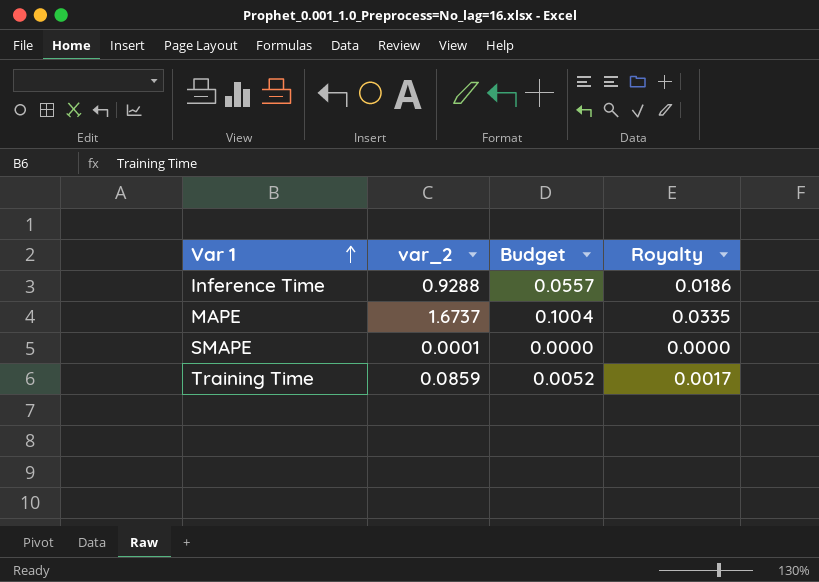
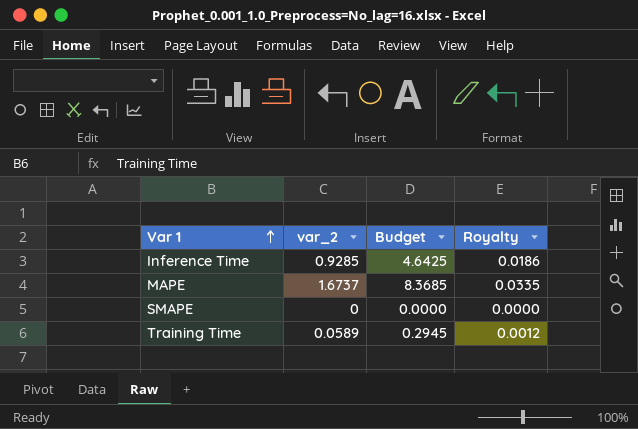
column Budget | formula: [var_2] * 0.06 -> [var_2] * 5
Inference Time | var_2: 0.9288 -> 0.9285
SMAPE | var_2: 0.0001 -> 0
Training Time | var_2: 0.0859 -> 0.0589
Training Time | Royalty: 0.0017 -> 0.0012

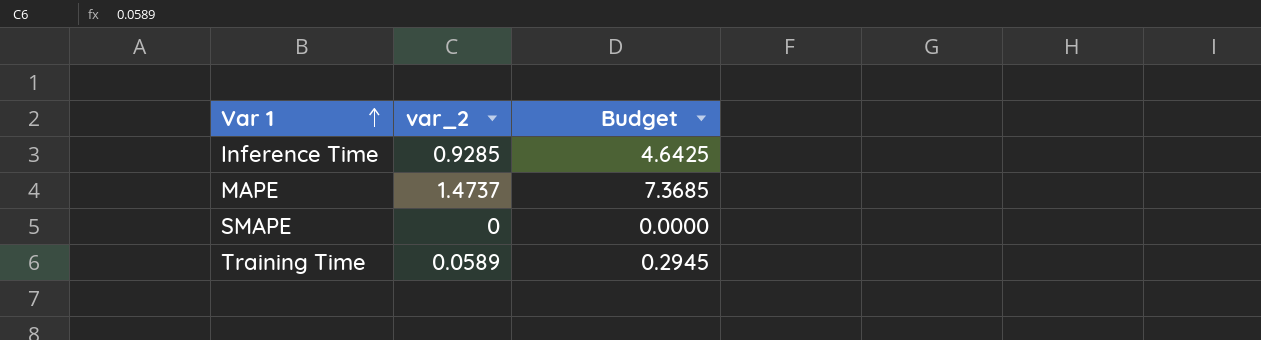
column Royalty | formula: [var_2] * 0.02 -> none
MAPE | var_2: 1.6737 -> 1.4737
MAPE | Budget: 8.3685 -> 7.3685

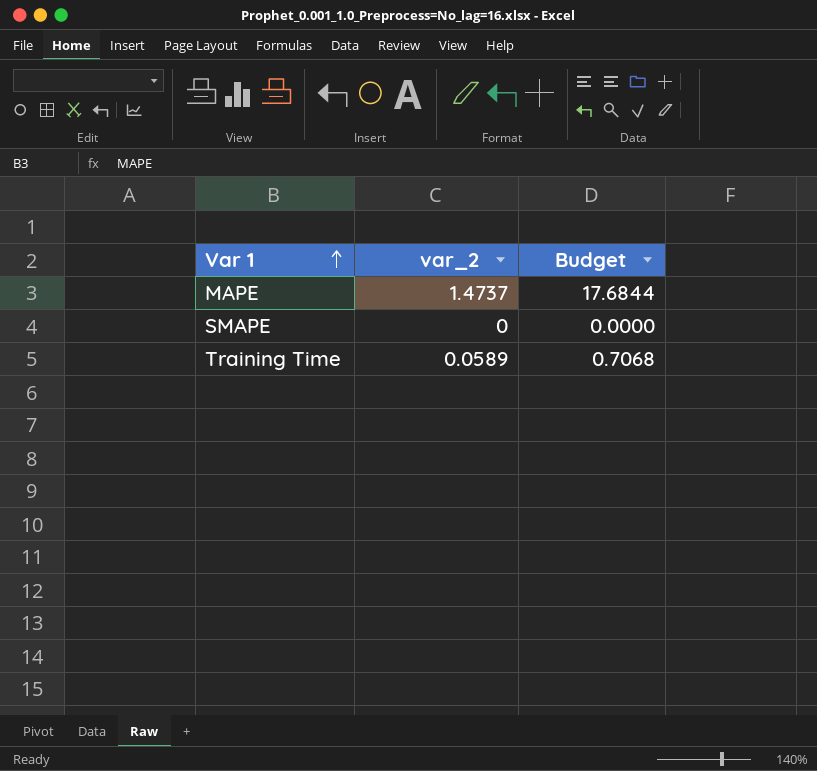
column Budget | formula: [var_2] * 5 -> [var_2] * 12
row Inference Time: 0.9285 | 4.6425 -> none

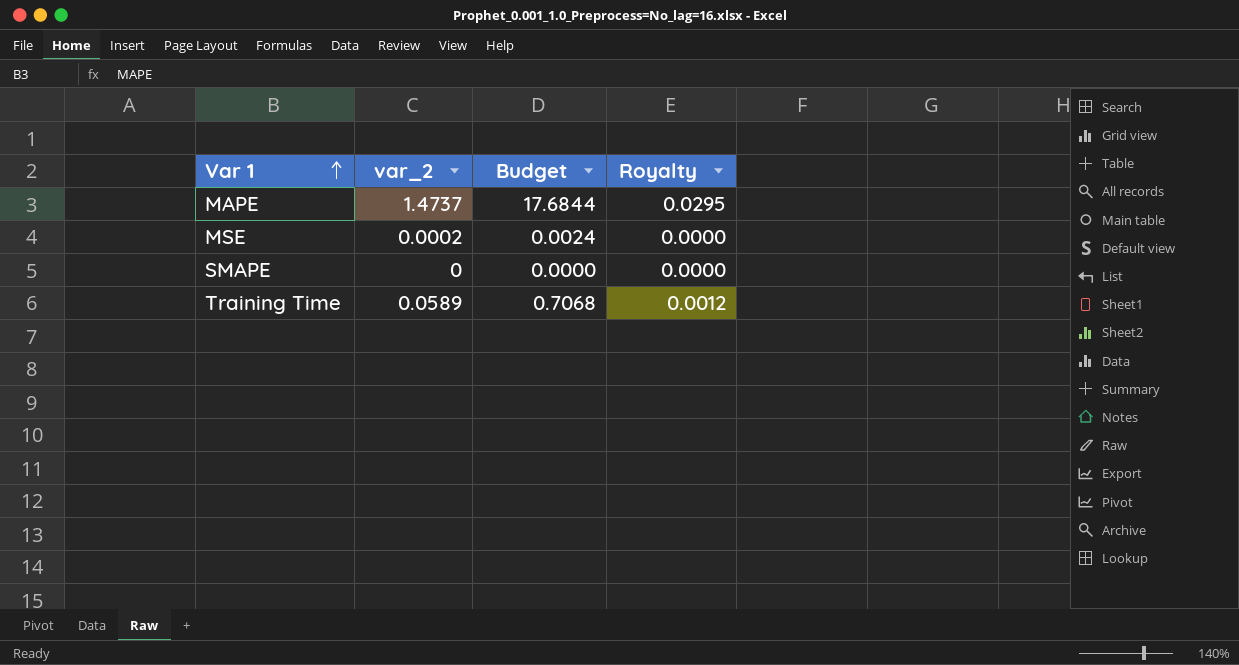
column Royalty | formula: none -> [var_2] * 0.02
row MSE: none -> 0.0002 | 0.0024 | 0.0000

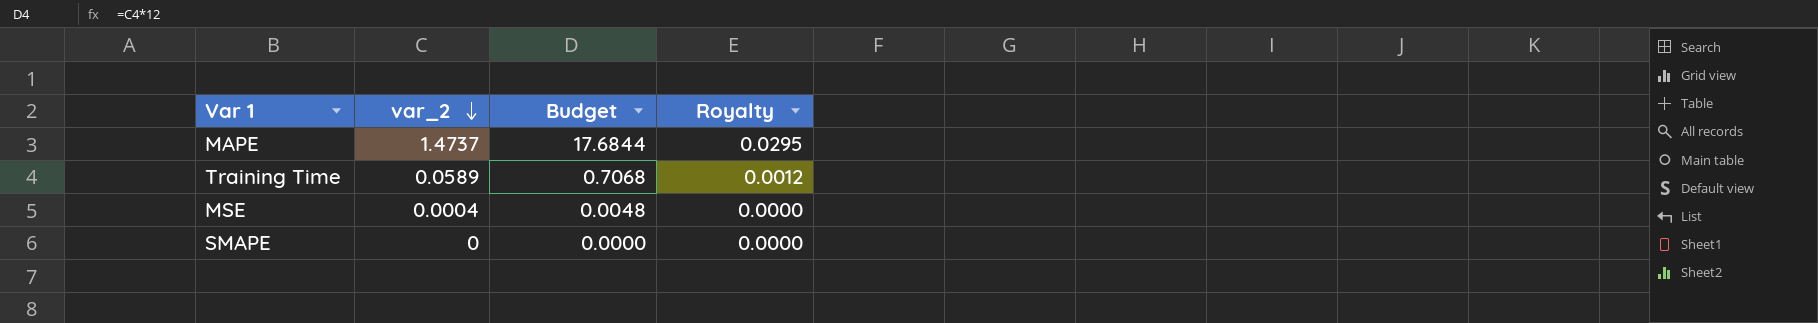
row order: Var 1 ascending -> var_2 descending
MSE | var_2: 0.0002 -> 0.0004
MSE | Budget: 0.0024 -> 0.0048

